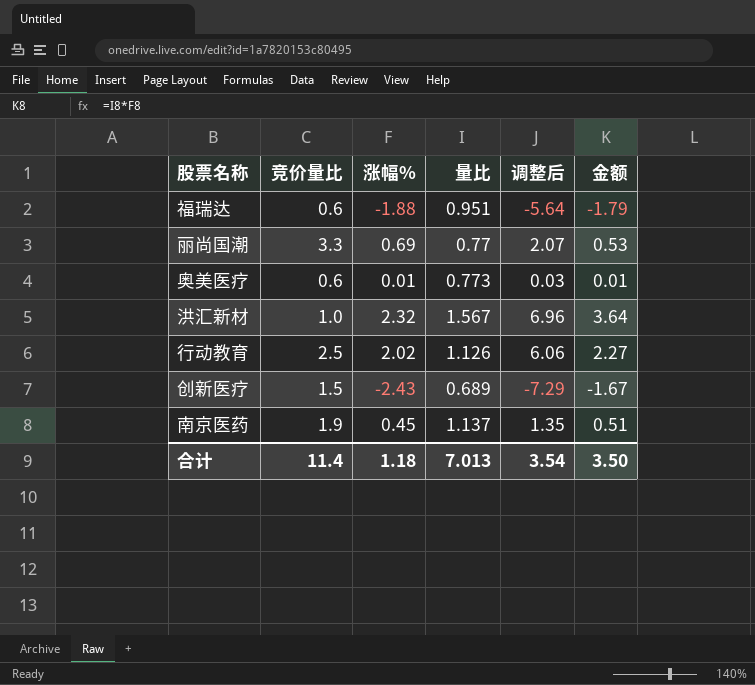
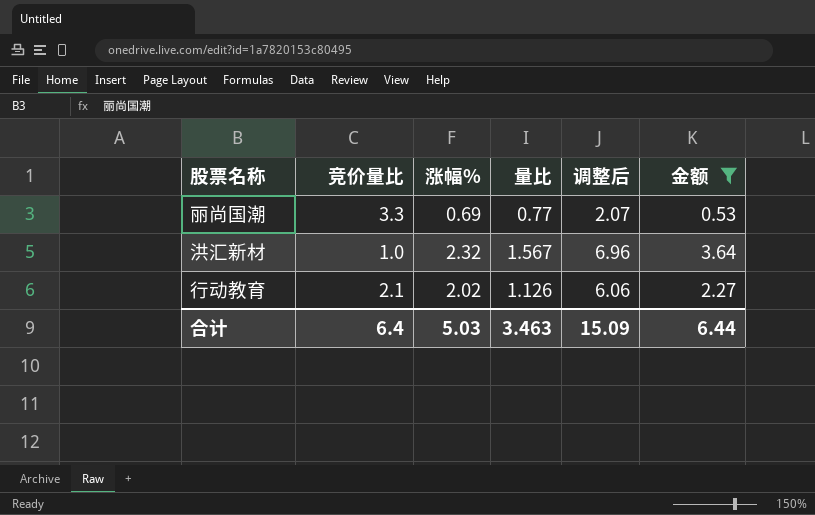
filter: none -> 金额 >= 0.53
行动教育 | 竞价量比: 2.5 -> 2.1
合计 | 竞价量比: 11.4 -> 6.4
合计 | 涨幅%: 1.18 -> 5.03
合计 | 量比: 7.013 -> 3.463
合计 | 调整后: 3.54 -> 15.09
合计 | 金额: 3.50 -> 6.44

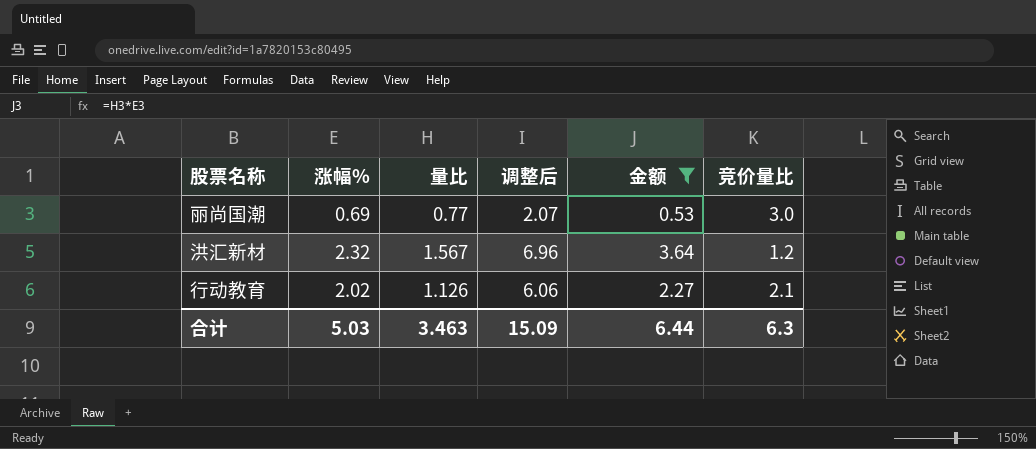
column 竞价量比 | position: 2 -> 6
丽尚国潮 | 竞价量比: 3.3 -> 3.0
洪汇新材 | 竞价量比: 1.0 -> 1.2
合计 | 竞价量比: 6.4 -> 6.3

